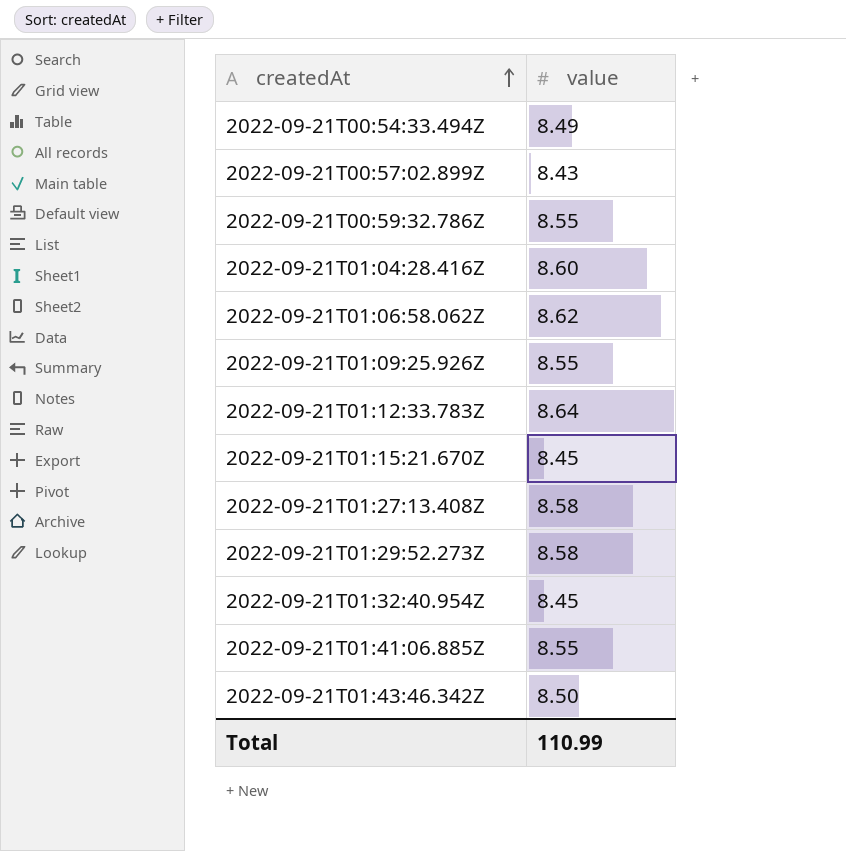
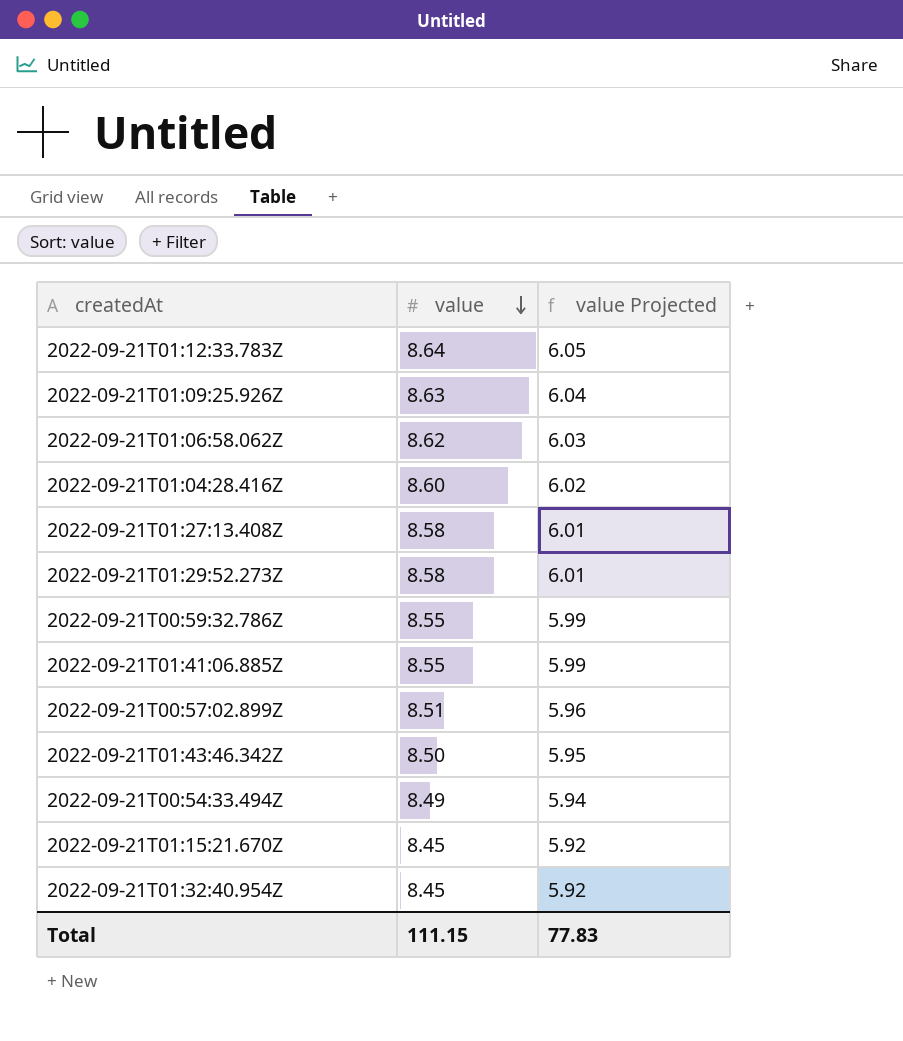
row order: createdAt ascending -> value descending
column value Projected | formula: none -> [value] * 0.7
2022-09-21T01:09:25.926Z | value: 8.55 -> 8.63
2022-09-21T00:57:02.899Z | value: 8.43 -> 8.51
Total | value: 110.99 -> 111.15

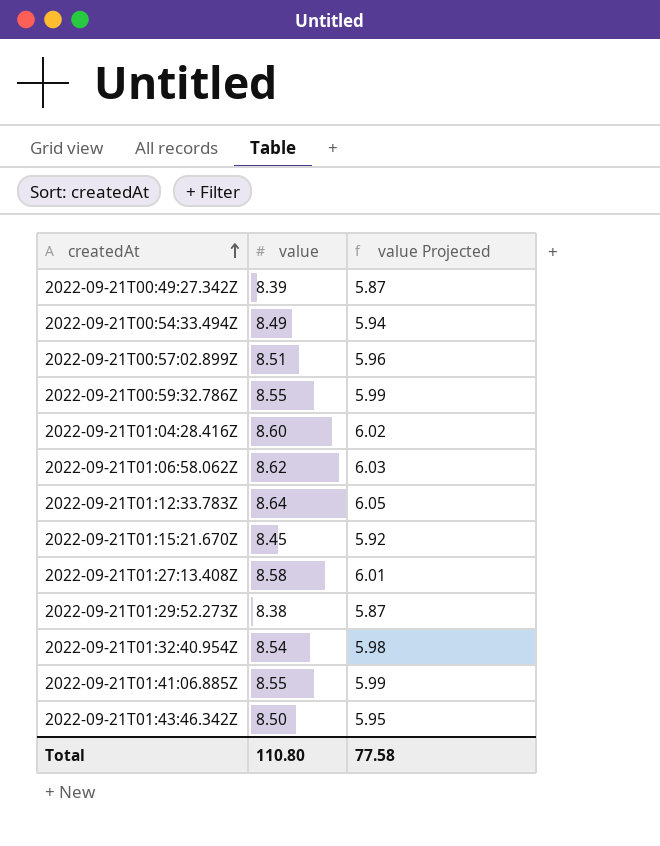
row order: value descending -> createdAt ascending
row 2022-09-21T01:09:25.926Z: 8.63 | 6.04 -> none
row 2022-09-21T00:49:27.342Z: none -> 8.39 | 5.87
2022-09-21T01:29:52.273Z | value: 8.58 -> 8.38
2022-09-21T01:29:52.273Z | value Projected: 6.01 -> 5.87
2022-09-21T01:32:40.954Z | value: 8.45 -> 8.54
2022-09-21T01:32:40.954Z | value Projected: 5.92 -> 5.98
Total | value: 111.15 -> 110.80
Total | value Projected: 77.83 -> 77.58

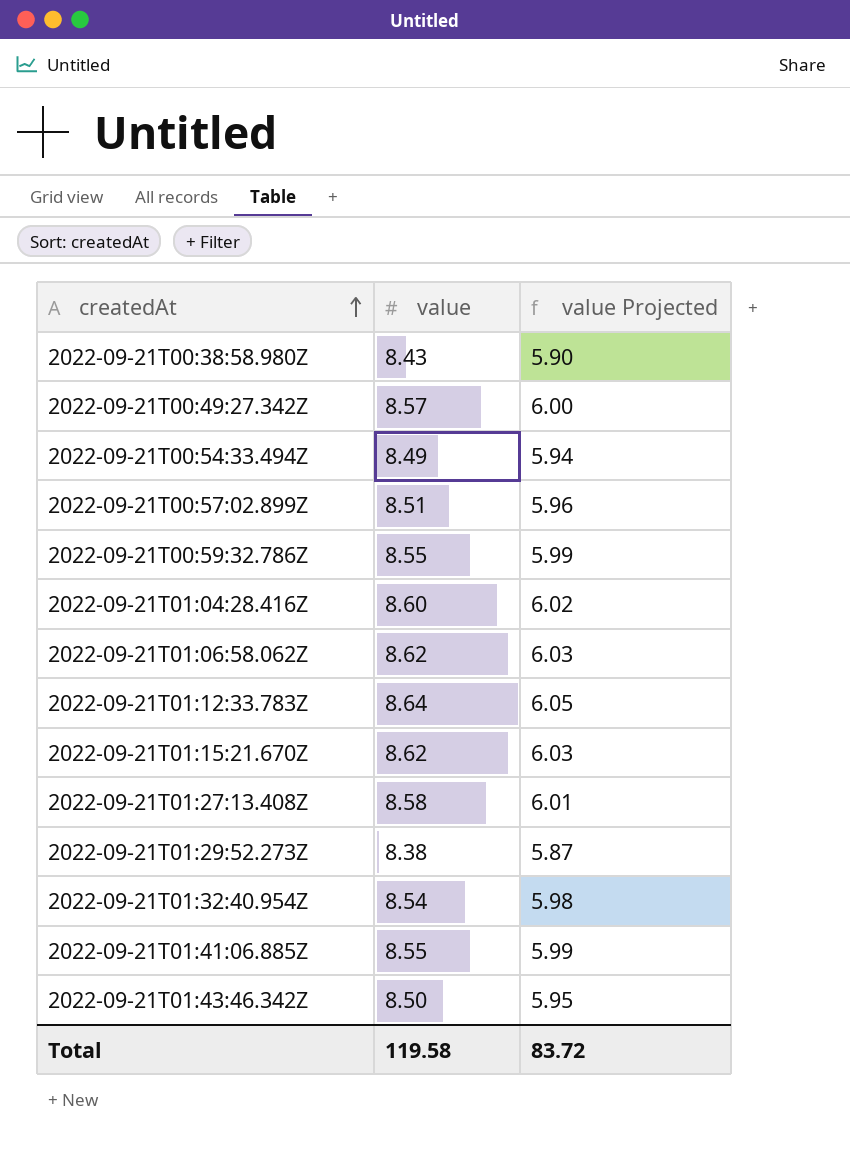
row 2022-09-21T00:38:58.980Z: none -> 8.43 | 5.90
2022-09-21T00:49:27.342Z | value: 8.39 -> 8.57
2022-09-21T00:49:27.342Z | value Projected: 5.87 -> 6.00
2022-09-21T01:15:21.670Z | value: 8.45 -> 8.62
2022-09-21T01:15:21.670Z | value Projected: 5.92 -> 6.03
Total | value: 110.80 -> 119.58
Total | value Projected: 77.58 -> 83.72

